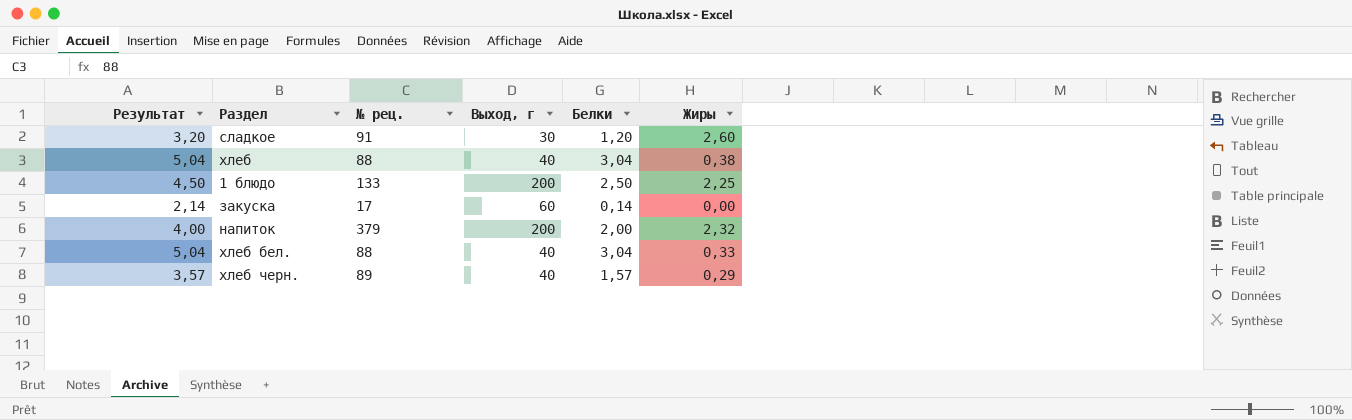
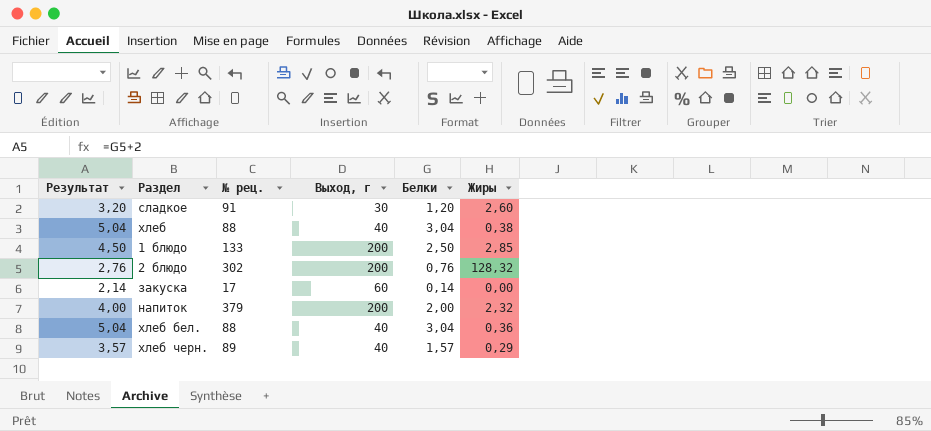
1 блюдо | Жиры: 2,25 -> 2,85
row 2 блюдо: none -> 2,76 | 302 | 200 | 0,76 | 128,32
хлеб бел. | Жиры: 0,33 -> 0,36

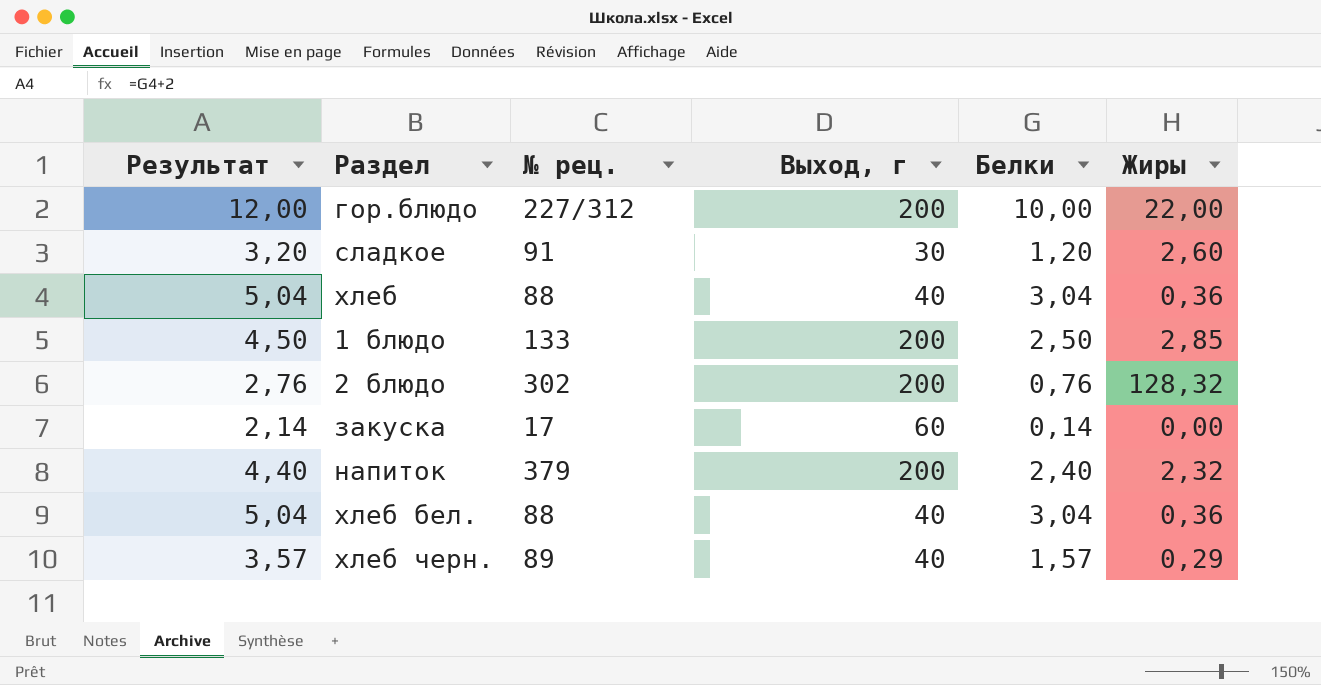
row гор.блюдо: none -> 12,00 | 227/312 | 200 | 10,00 | 22,00
хлеб | Жиры: 0,38 -> 0,36
напиток | Результат: 4,00 -> 4,40
напиток | Белки: 2,00 -> 2,40

